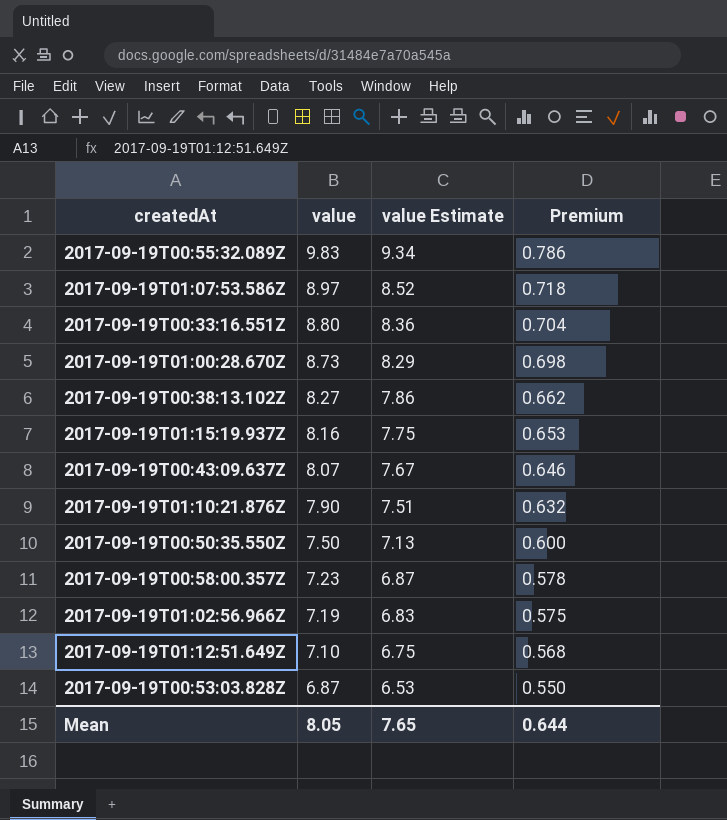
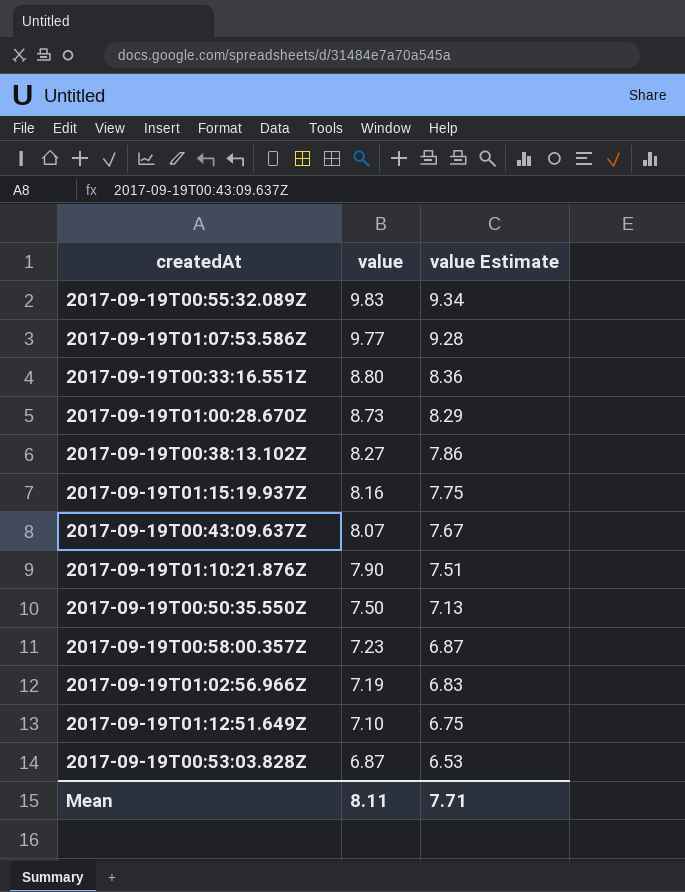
column Premium | formula: [value] * 0.08 -> none
2017-09-19T01:07:53.586Z | value: 8.97 -> 9.77
2017-09-19T01:07:53.586Z | value Estimate: 8.52 -> 9.28
Mean | value: 8.05 -> 8.11
Mean | value Estimate: 7.65 -> 7.71

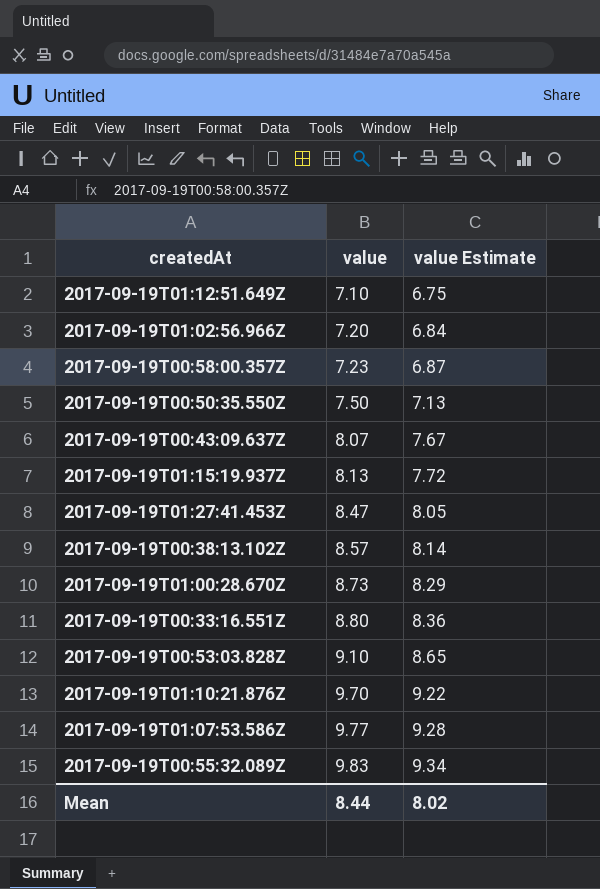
row order: value descending -> value ascending
2017-09-19T01:02:56.966Z | value: 7.19 -> 7.20
2017-09-19T01:02:56.966Z | value Estimate: 6.83 -> 6.84
2017-09-19T01:15:19.937Z | value: 8.16 -> 8.13
2017-09-19T01:15:19.937Z | value Estimate: 7.75 -> 7.72
row 2017-09-19T01:27:41.453Z: none -> 8.47 | 8.05
2017-09-19T00:38:13.102Z | value: 8.27 -> 8.57
2017-09-19T00:38:13.102Z | value Estimate: 7.86 -> 8.14
2017-09-19T00:53:03.828Z | value: 6.87 -> 9.10
2017-09-19T00:53:03.828Z | value Estimate: 6.53 -> 8.65
2017-09-19T01:10:21.876Z | value: 7.90 -> 9.70
2017-09-19T01:10:21.876Z | value Estimate: 7.51 -> 9.22
Mean | value: 8.11 -> 8.44
Mean | value Estimate: 7.71 -> 8.02

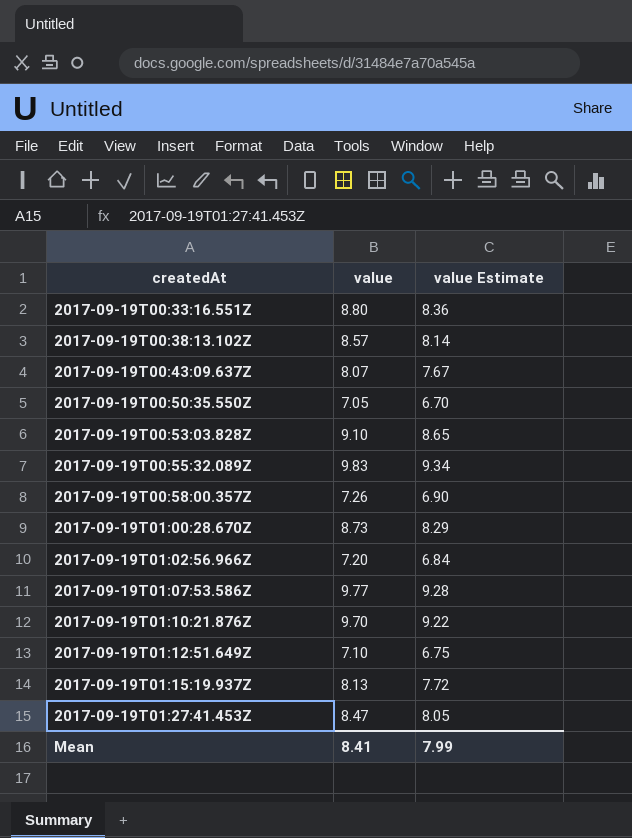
row order: value ascending -> createdAt ascending
2017-09-19T00:50:35.550Z | value: 7.50 -> 7.05
2017-09-19T00:50:35.550Z | value Estimate: 7.13 -> 6.70
2017-09-19T00:58:00.357Z | value: 7.23 -> 7.26
2017-09-19T00:58:00.357Z | value Estimate: 6.87 -> 6.90
Mean | value: 8.44 -> 8.41
Mean | value Estimate: 8.02 -> 7.99

